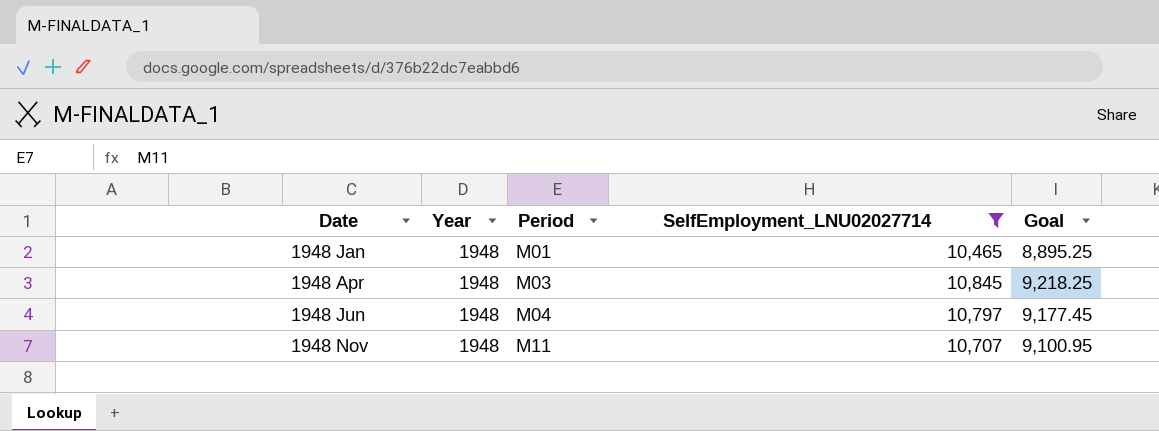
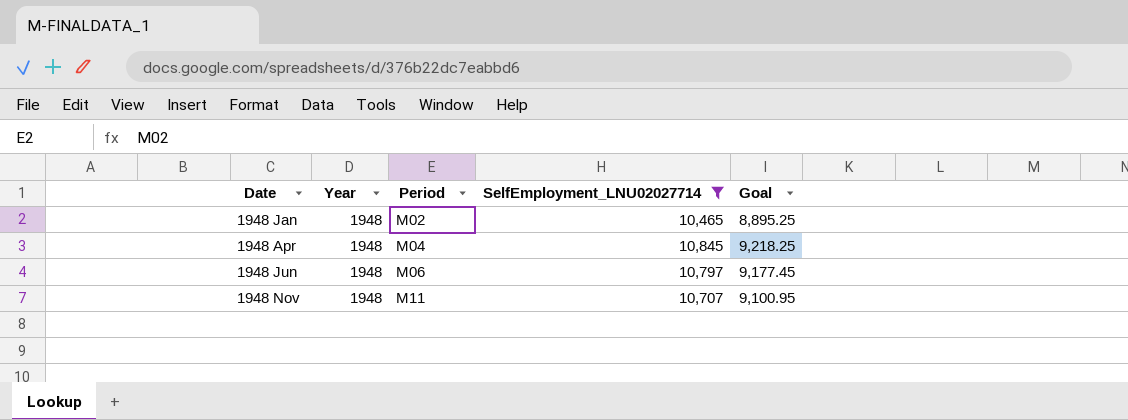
1948 Jan | Period: M01 -> M02
1948 Apr | Period: M03 -> M04
1948 Jun | Period: M04 -> M06

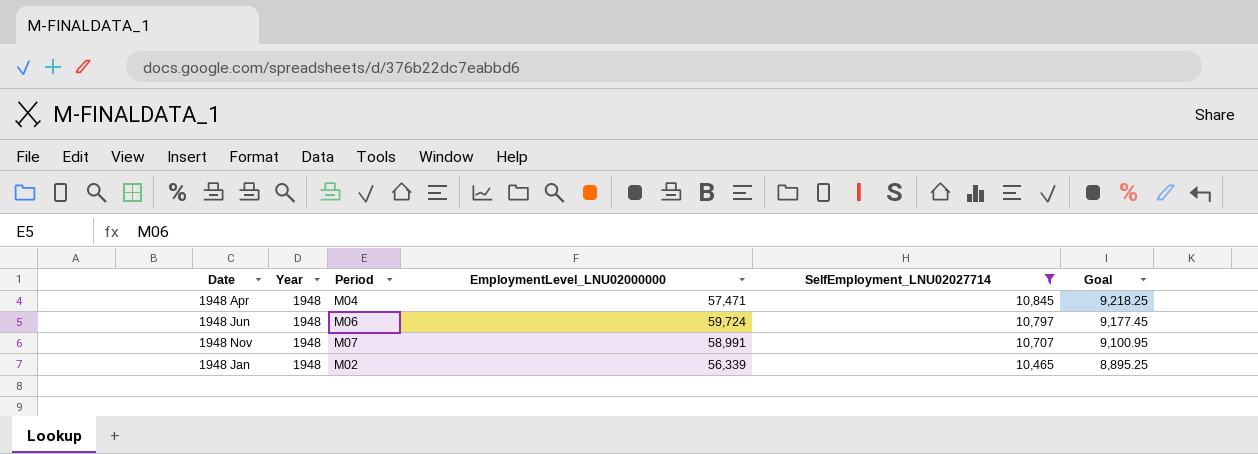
row order: Date ascending -> SelfEmployment_LNU02027714 descending
column EmploymentLevel_LNU02000000 | position: none -> 4
1948 Nov | Period: M11 -> M07

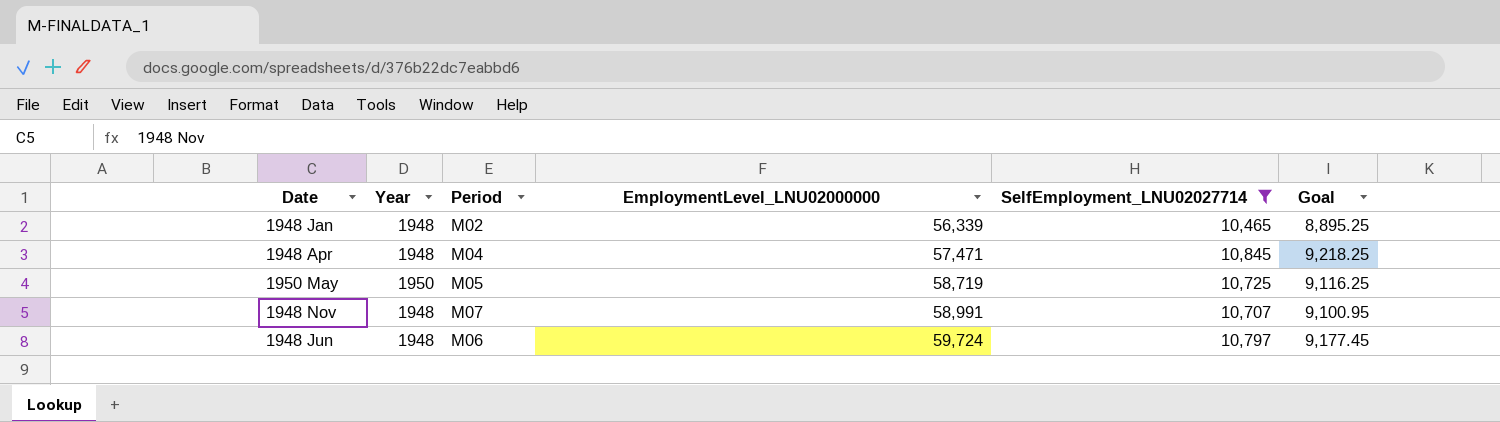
row order: SelfEmployment_LNU02027714 descending -> EmploymentLevel_LNU02000000 ascending
row 1950 May: none -> 1950 | M05 | 58,719 | 10,725 | 9,116.25

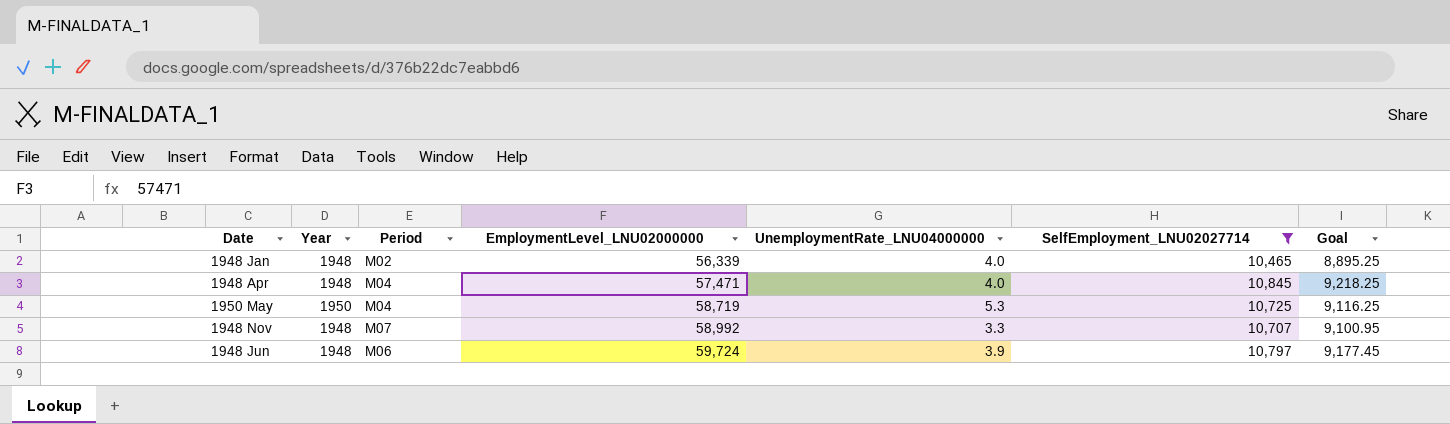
column UnemploymentRate_LNU04000000 | position: none -> 5
1950 May | Period: M05 -> M04
1948 Nov | EmploymentLevel_LNU02000000: 58,991 -> 58,992

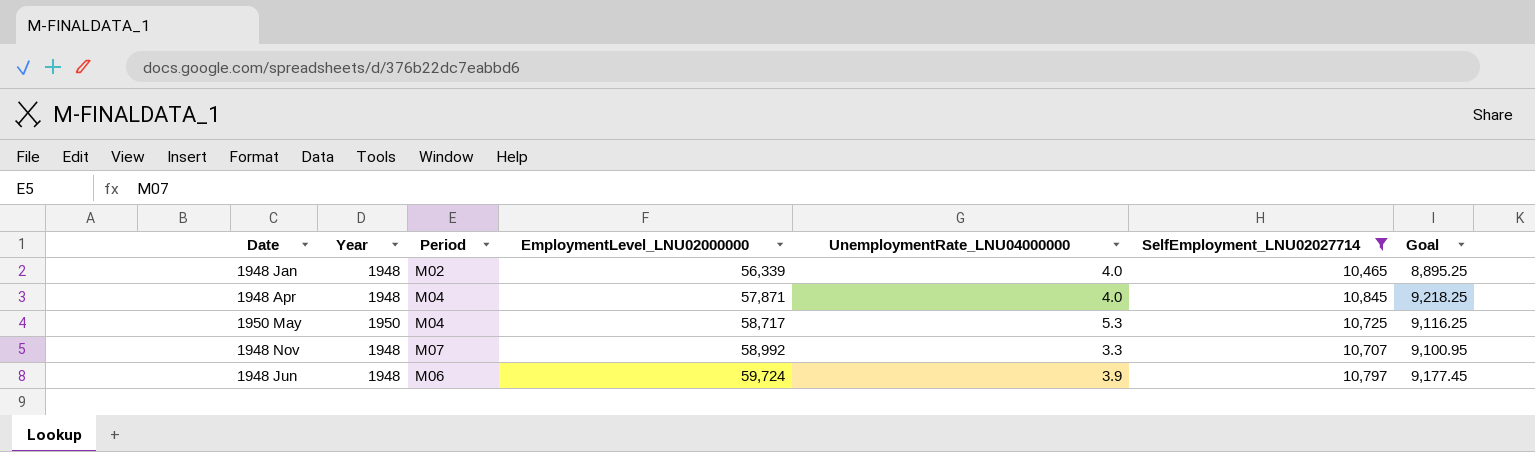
1948 Apr | EmploymentLevel_LNU02000000: 57,471 -> 57,871
1950 May | EmploymentLevel_LNU02000000: 58,719 -> 58,717

